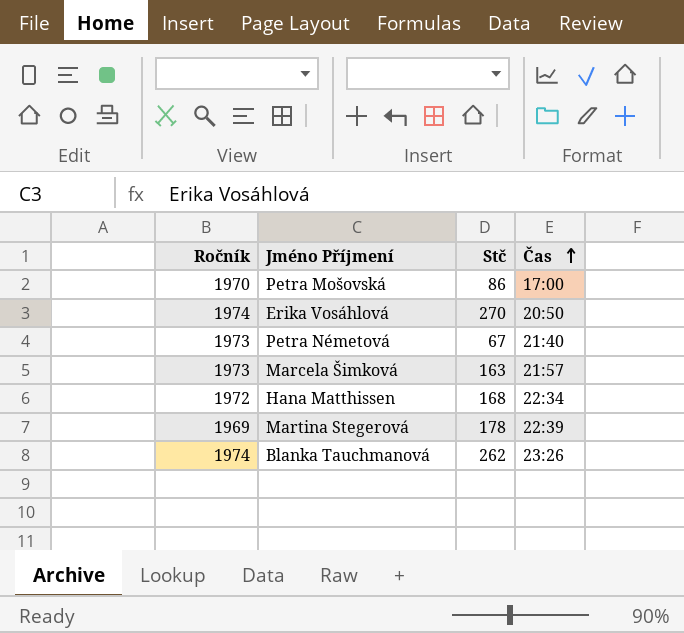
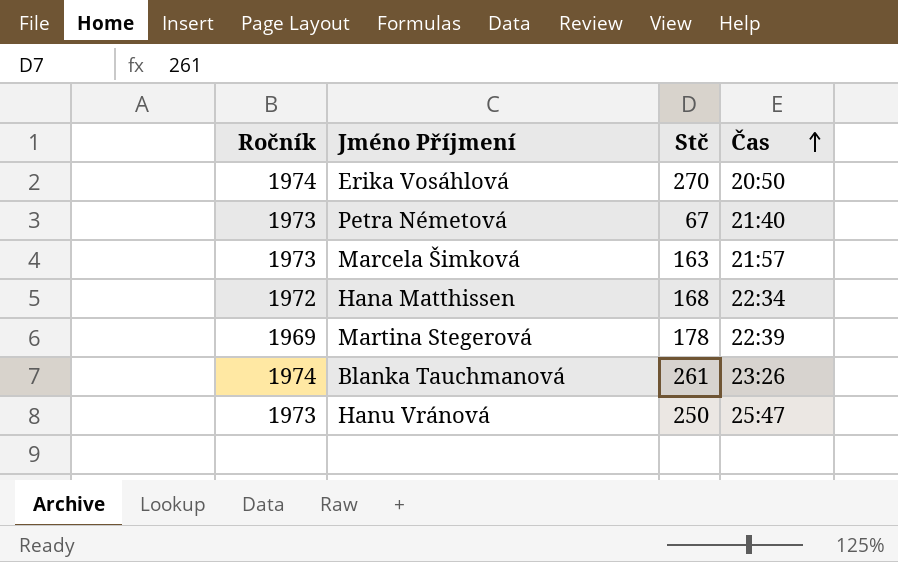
row Petra Mošovská: 1970 | 86 | 17:00 -> none
Blanka Tauchmanová | Stč: 262 -> 261
row Hanu Vránová: none -> 1973 | 250 | 25:47

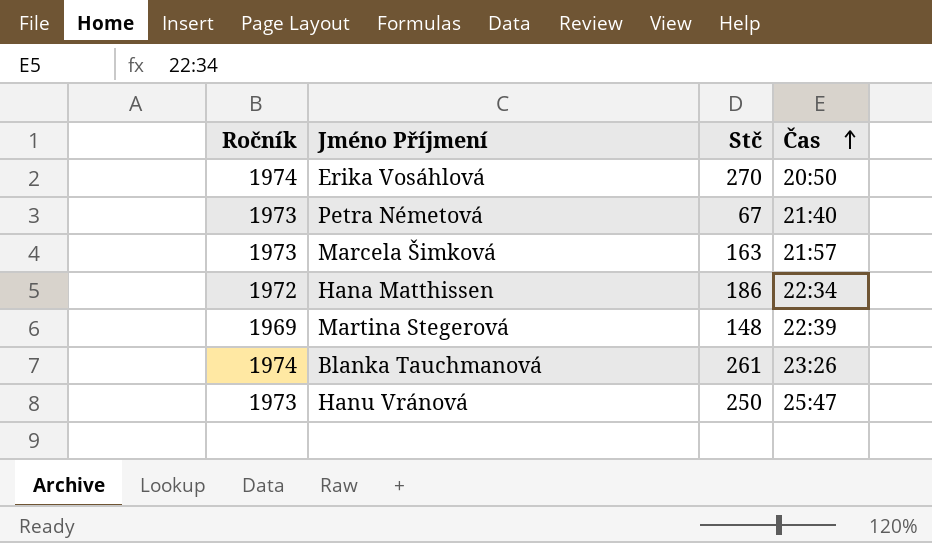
Hana Matthissen | Stč: 168 -> 186
Martina Stegerová | Stč: 178 -> 148

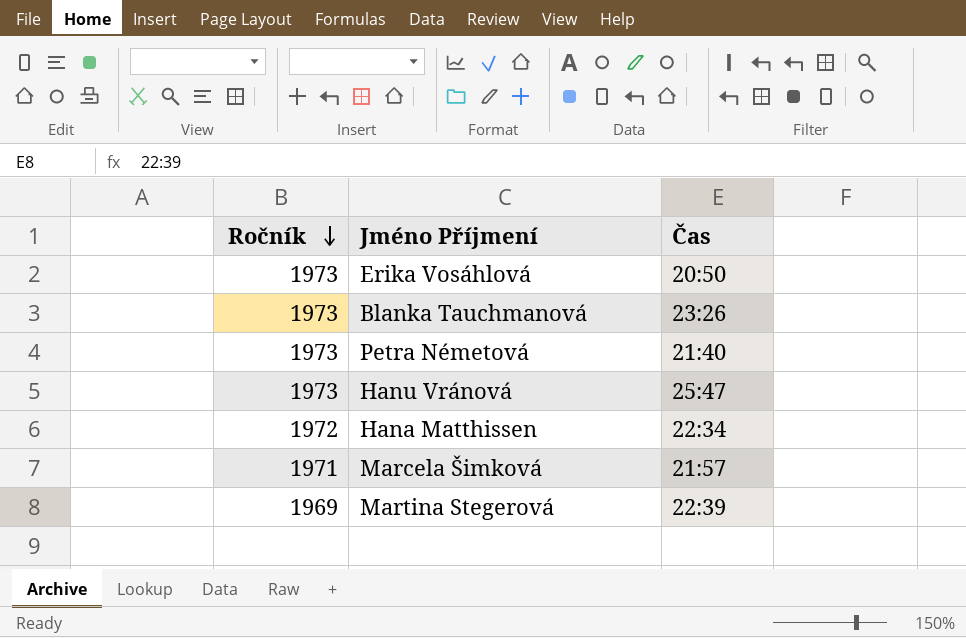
row order: Čas ascending -> Ročník descending
column Stč | position: 3 -> none
Erika Vosáhlová | Ročník: 1974 -> 1973
Blanka Tauchmanová | Ročník: 1974 -> 1973
Marcela Šimková | Ročník: 1973 -> 1971

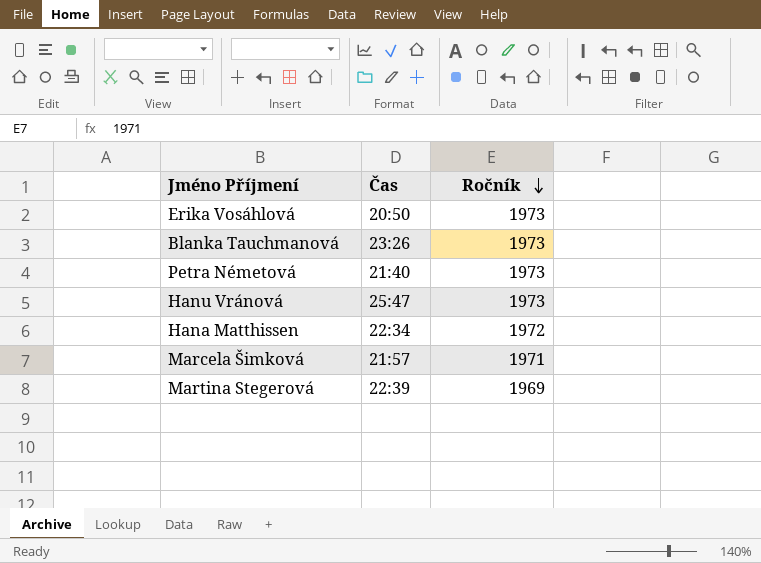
column Ročník | position: 1 -> 3

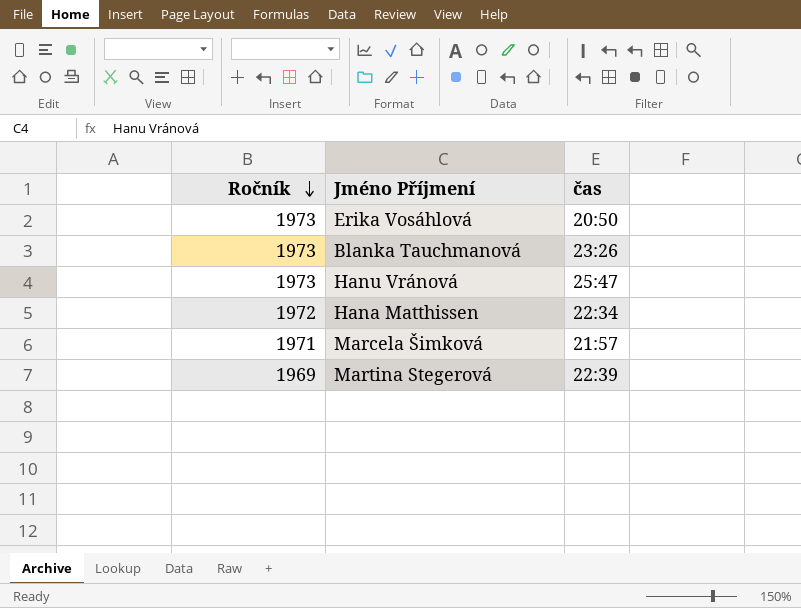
column Ročník | position: 3 -> 1
column name: Čas -> čas
row Petra Németová: 21:40 | 1973 -> none

